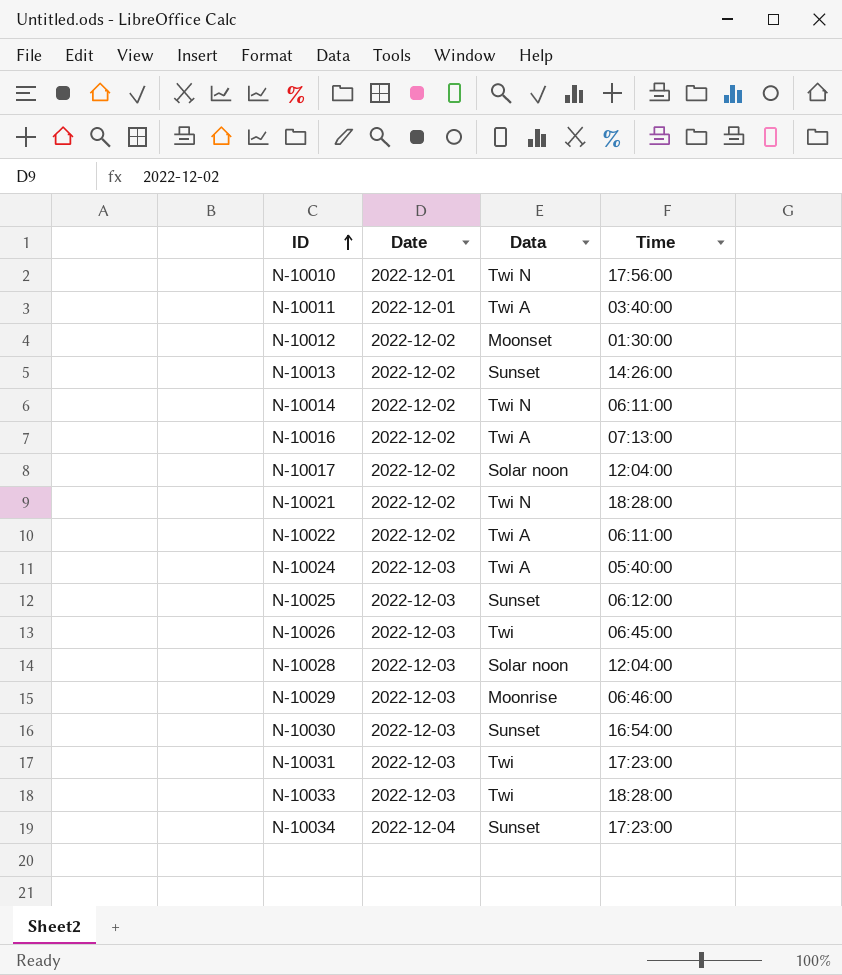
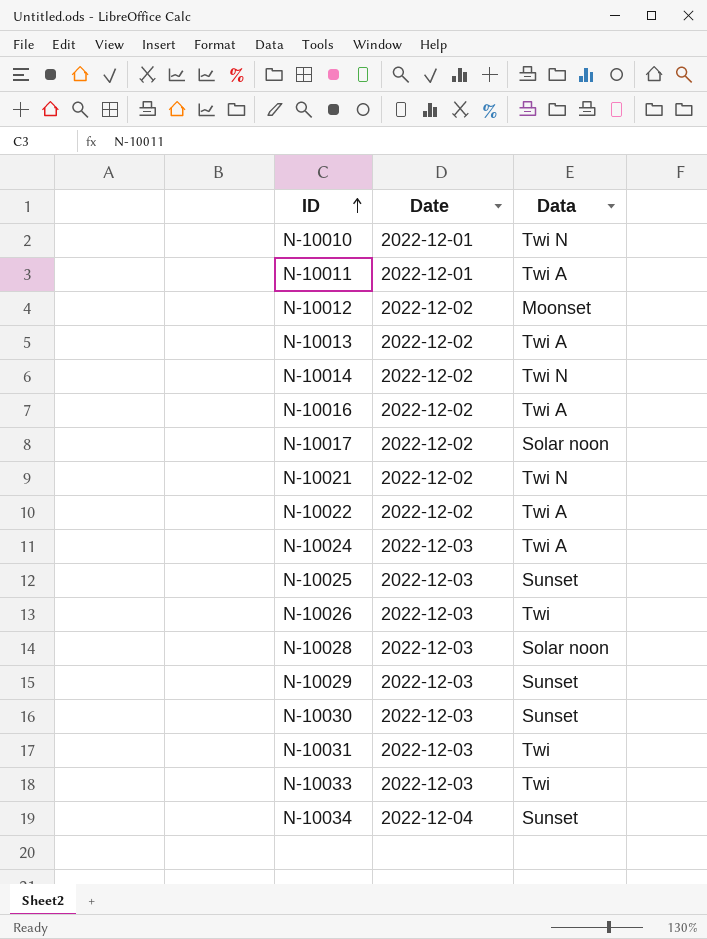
column Time | position: 4 -> none
N-10013 | Data: Sunset -> Twi A
N-10029 | Data: Moonrise -> Sunset

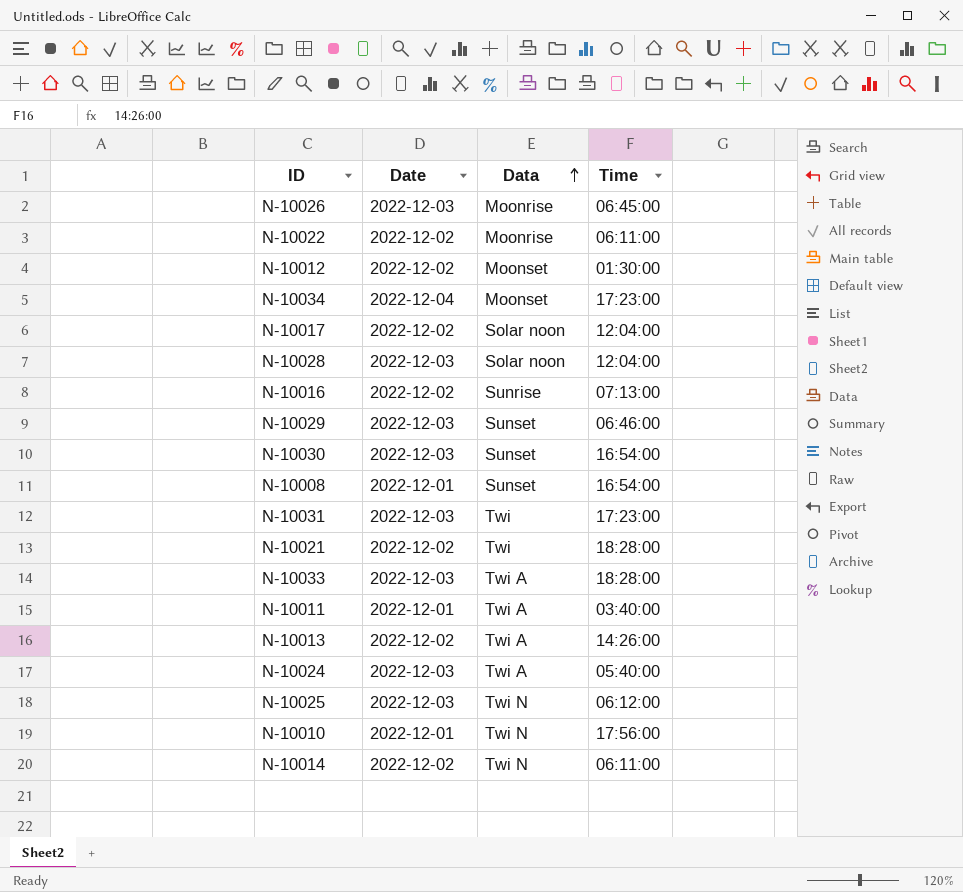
row order: ID ascending -> Data ascending
column Time | position: none -> 4
N-10026 | Data: Twi -> Moonrise
N-10022 | Data: Twi A -> Moonrise
N-10034 | Data: Sunset -> Moonset
N-10016 | Data: Twi A -> Sunrise
row N-10008: none -> 2022-12-01 | Sunset | 16:54:00
N-10021 | Data: Twi N -> Twi
N-10033 | Data: Twi -> Twi A
N-10025 | Data: Sunset -> Twi N

